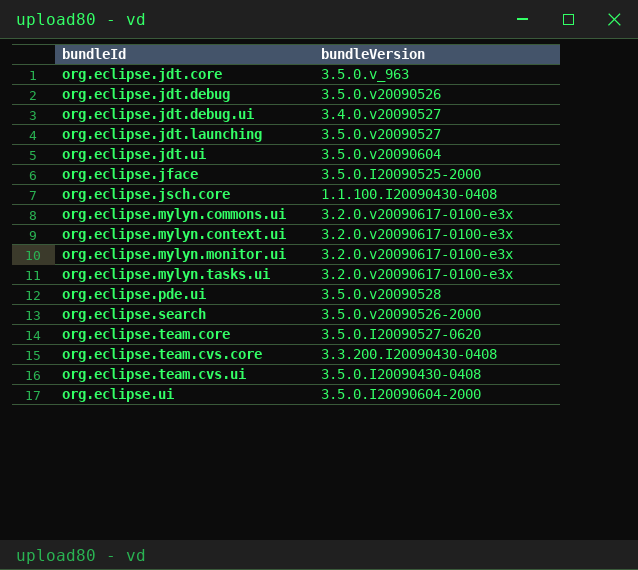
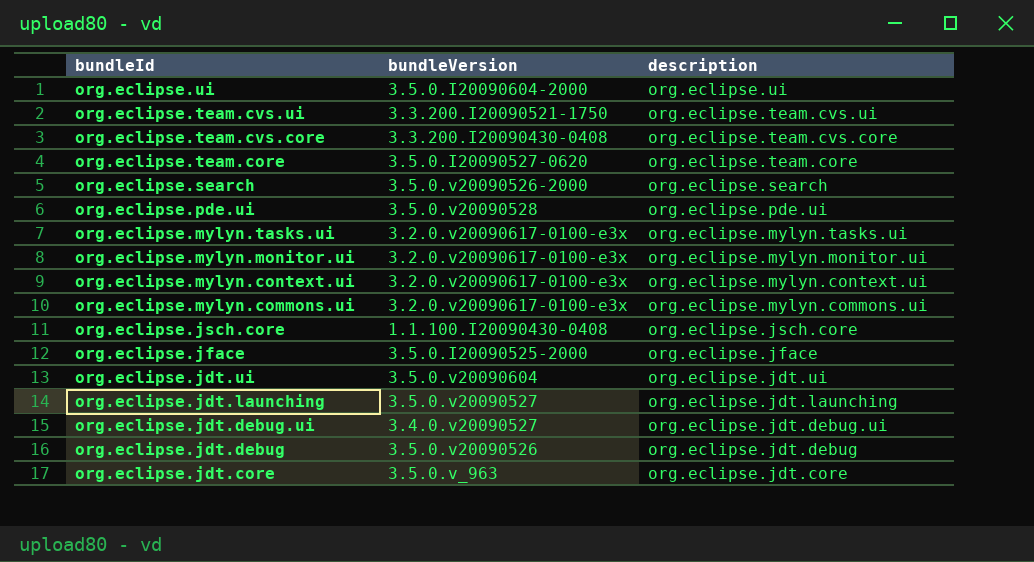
row order: bundleId ascending -> bundleId descending
column description | position: none -> 3
org.eclipse.team.cvs.ui | bundleVersion: 3.5.0.I20090430-0408 -> 3.3.200.I20090521-1750

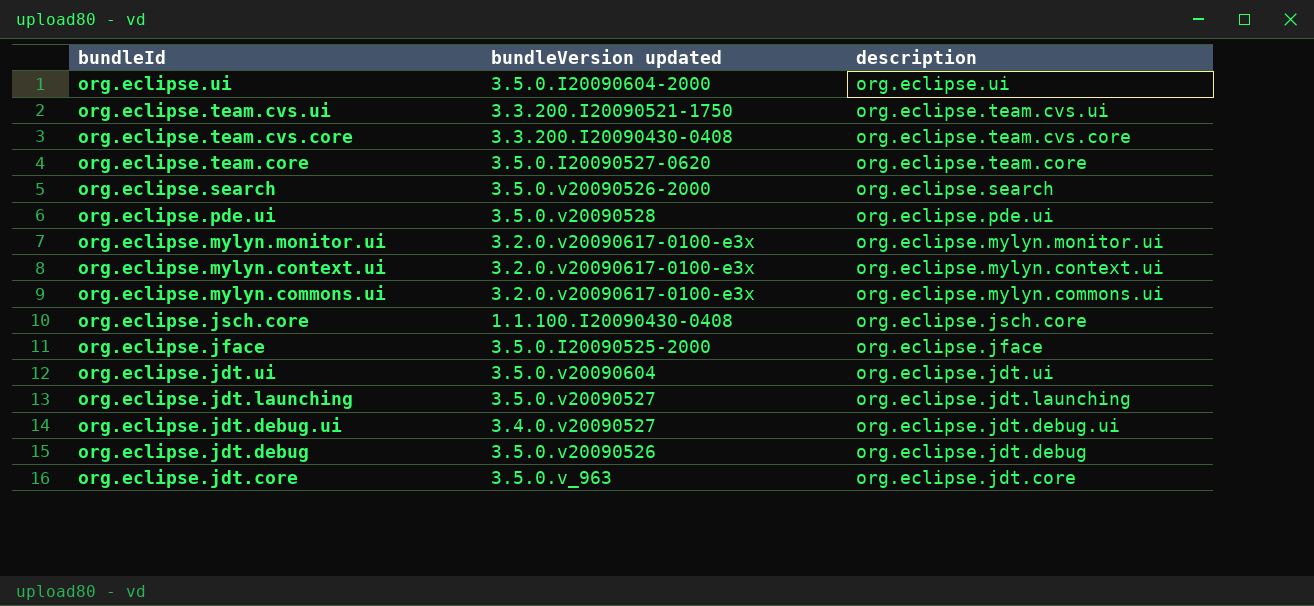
column name: bundleVersion -> bundleVersion updated
row org.eclipse.mylyn.tasks.ui: 3.2.0.v20090617-0100-e3x | org.eclipse.mylyn.tasks.ui -> none

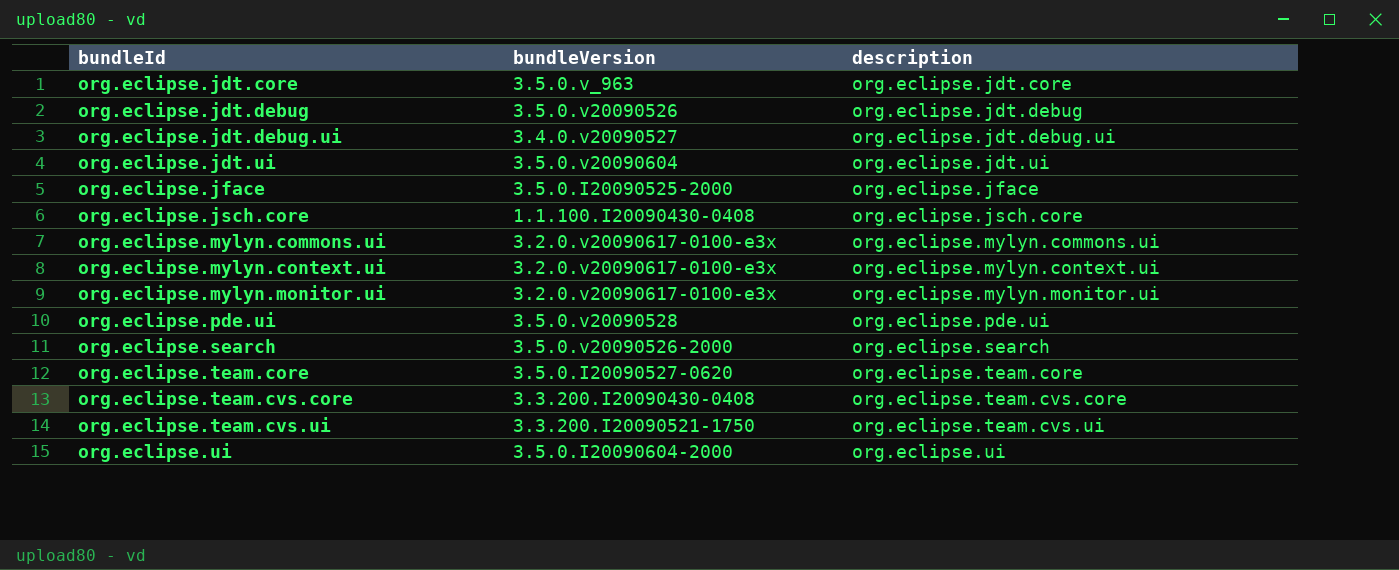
row order: bundleId descending -> bundleId ascending
column name: bundleVersion updated -> bundleVersion
row org.eclipse.jdt.launching: 3.5.0.v20090527 | org.eclipse.jdt.launching -> none

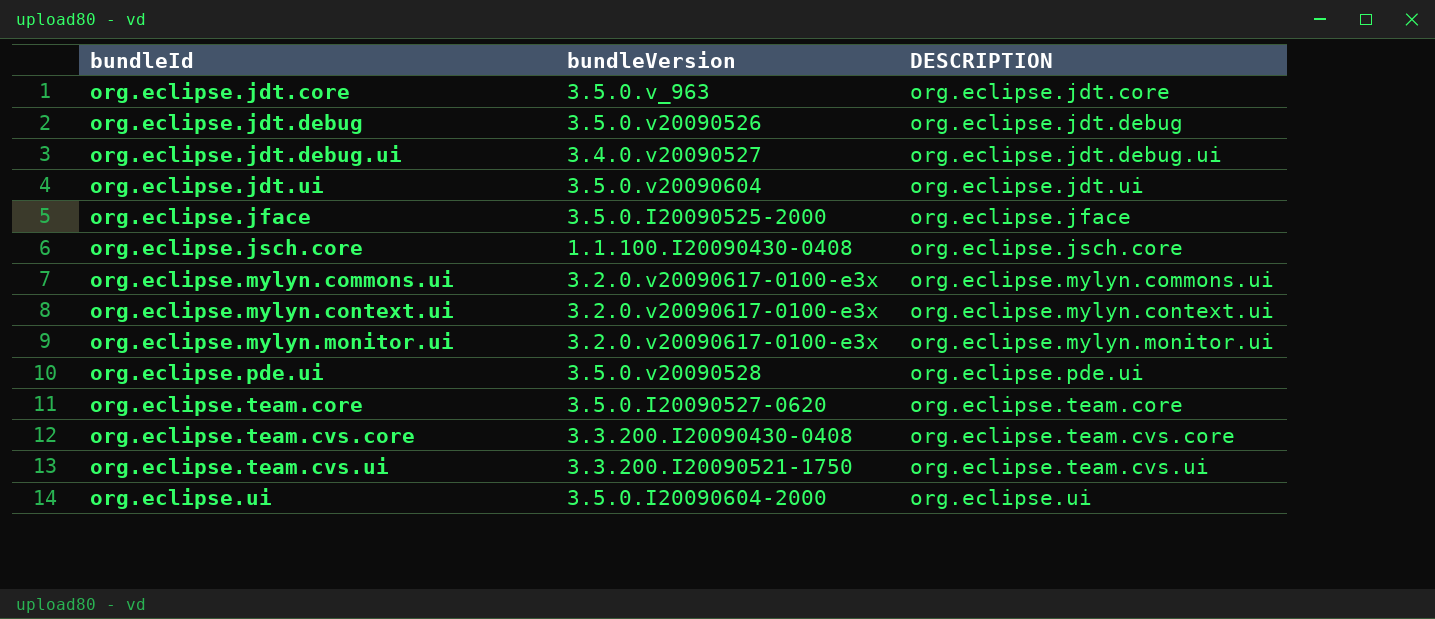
column name: description -> DESCRIPTION
row org.eclipse.search: 3.5.0.v20090526-2000 | org.eclipse.search -> none

